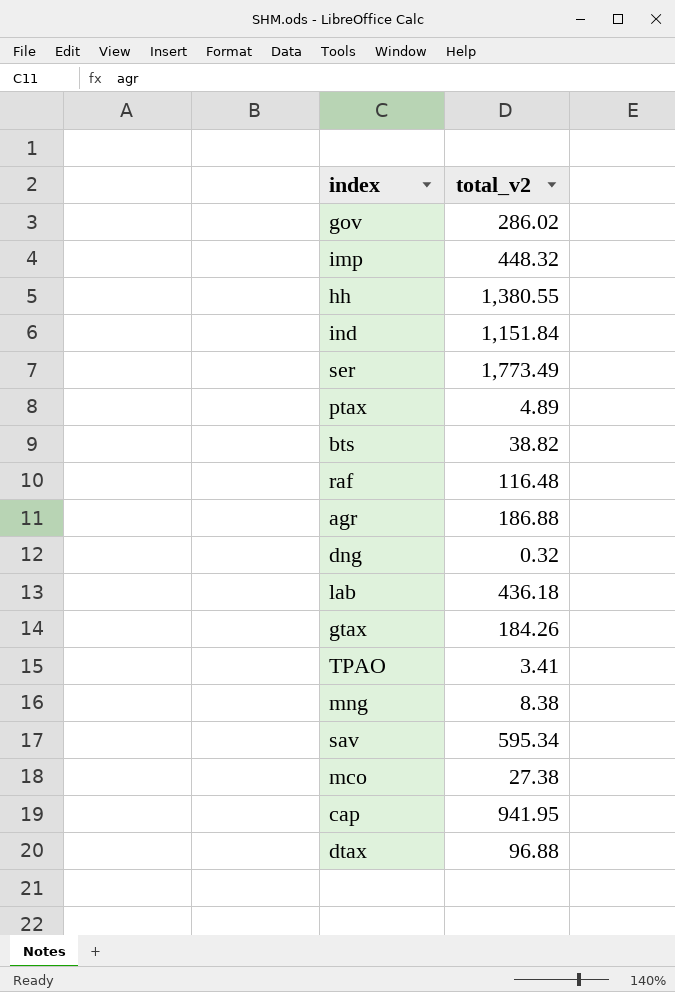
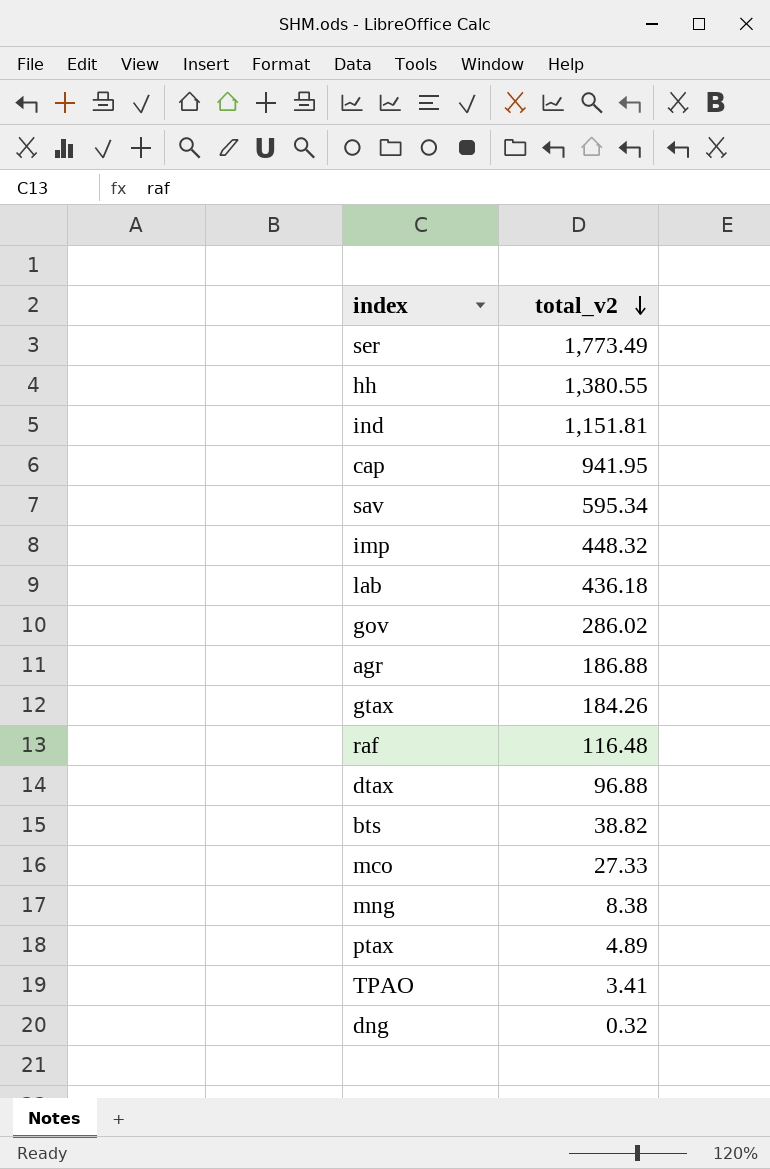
row order: none -> total_v2 descending
ind | total_v2: 1,151.84 -> 1,151.81
mco | total_v2: 27.38 -> 27.33

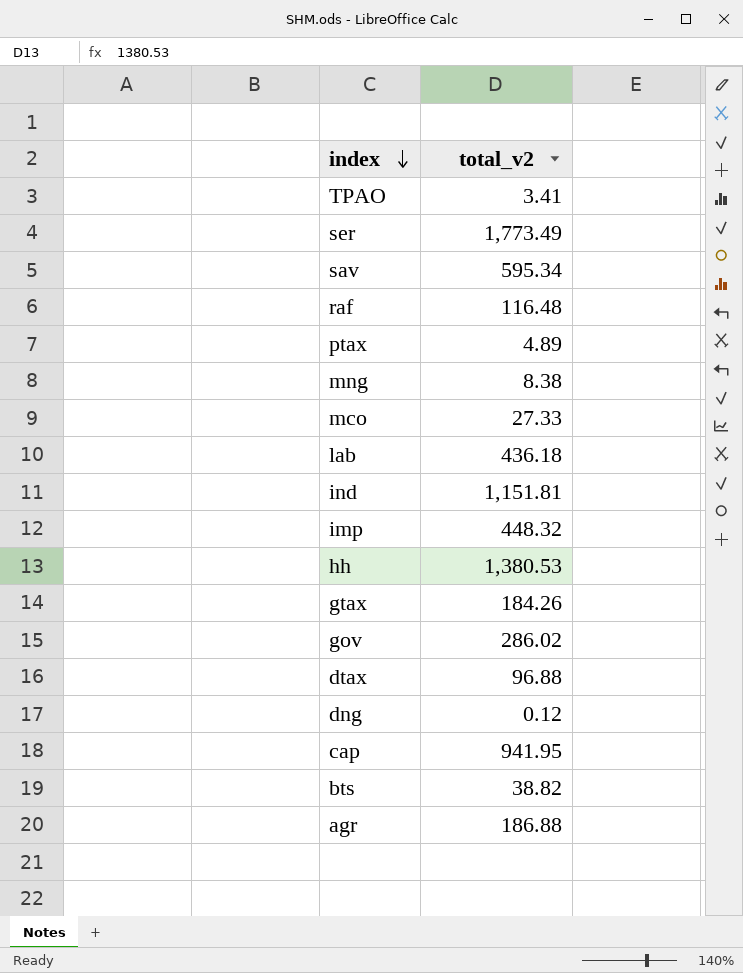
row order: total_v2 descending -> index descending
hh | total_v2: 1,380.55 -> 1,380.53
dng | total_v2: 0.32 -> 0.12

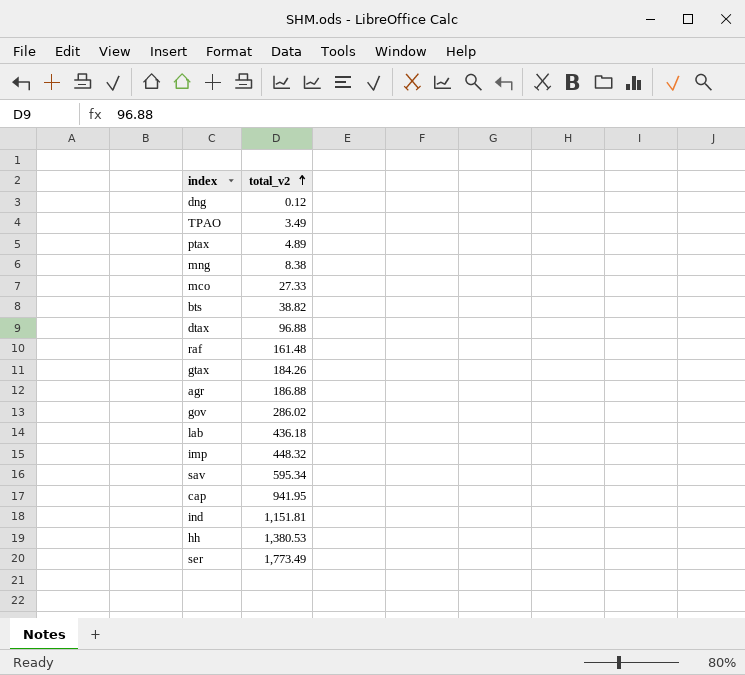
row order: index descending -> total_v2 ascending
TPAO | total_v2: 3.41 -> 3.49
raf | total_v2: 116.48 -> 161.48

